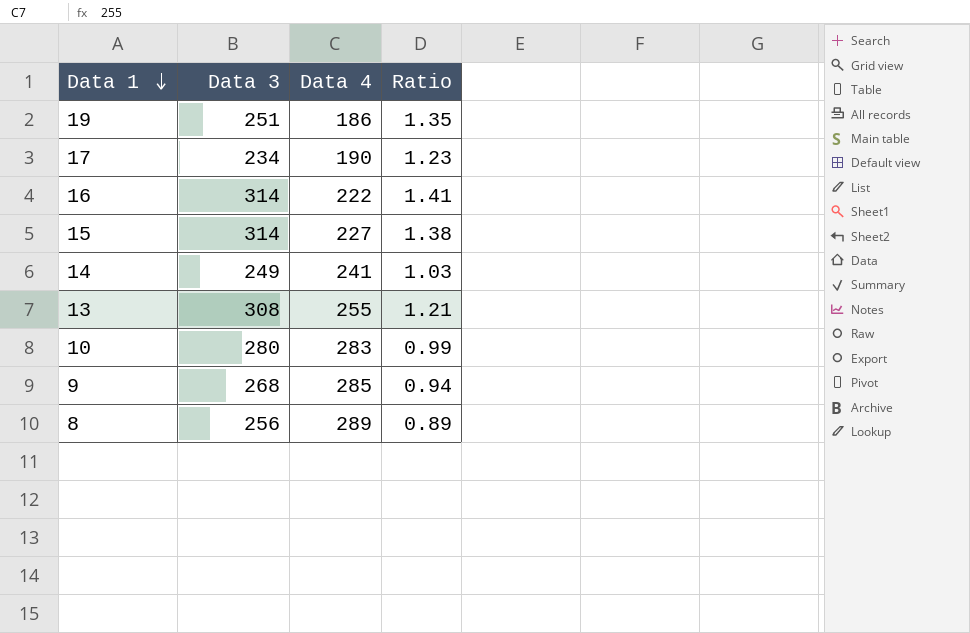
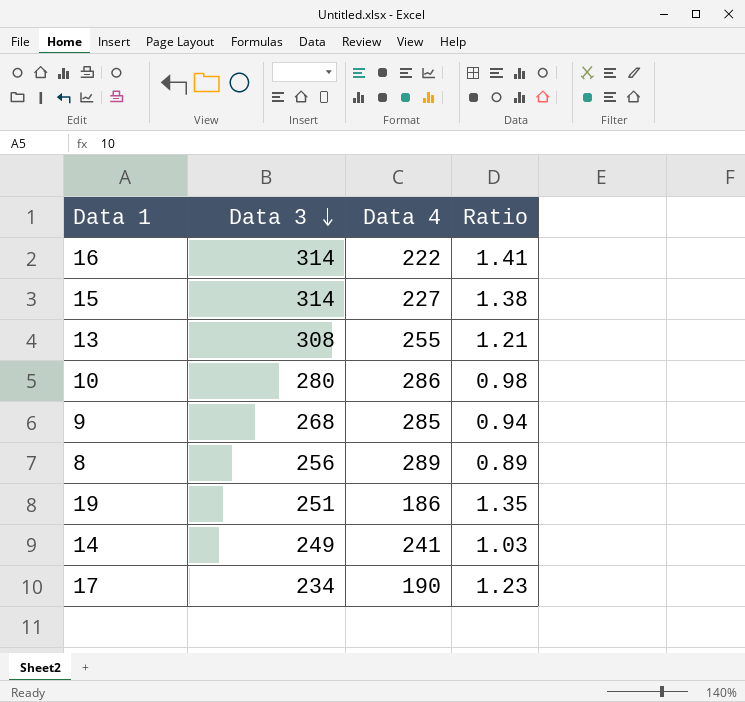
row order: Data 1 descending -> Data 3 descending
10 | Data 4: 283 -> 286
10 | Ratio: 0.99 -> 0.98

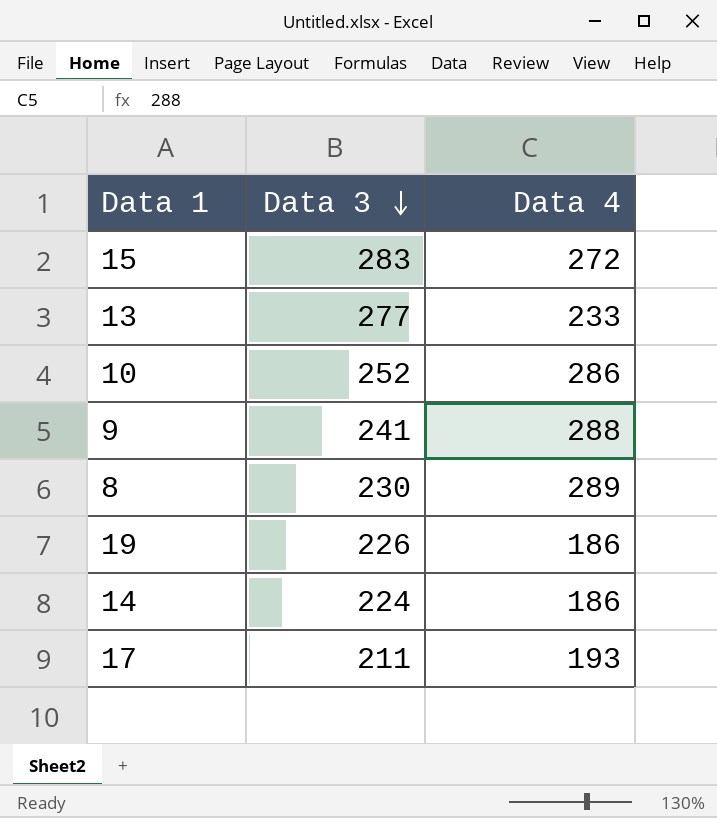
column Ratio | formula: [Data 3] / [Data 4] -> none
row 16: 314 | 222 | 1.41 -> none
15 | Data 3: 314 -> 283
15 | Data 4: 227 -> 272
13 | Data 3: 308 -> 277
13 | Data 4: 255 -> 233
10 | Data 3: 280 -> 252
9 | Data 3: 268 -> 241
9 | Data 4: 285 -> 288
8 | Data 3: 256 -> 230
19 | Data 3: 251 -> 226
14 | Data 3: 249 -> 224
14 | Data 4: 241 -> 186
17 | Data 3: 234 -> 211
17 | Data 4: 190 -> 193

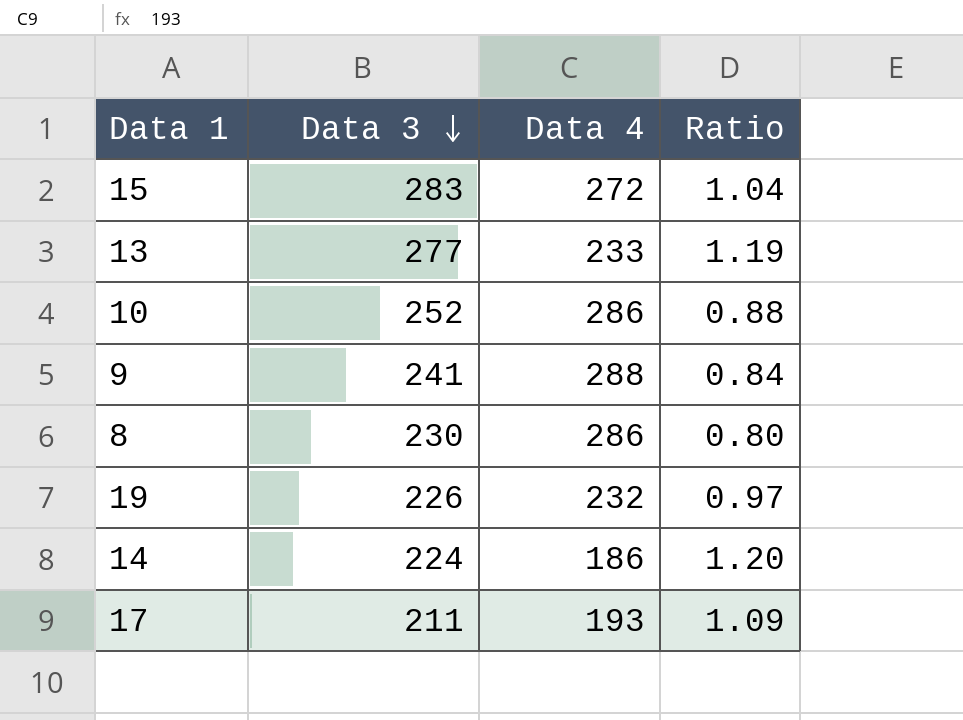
column Ratio | formula: none -> [Data 3] / [Data 4]
8 | Data 4: 289 -> 286
19 | Data 4: 186 -> 232

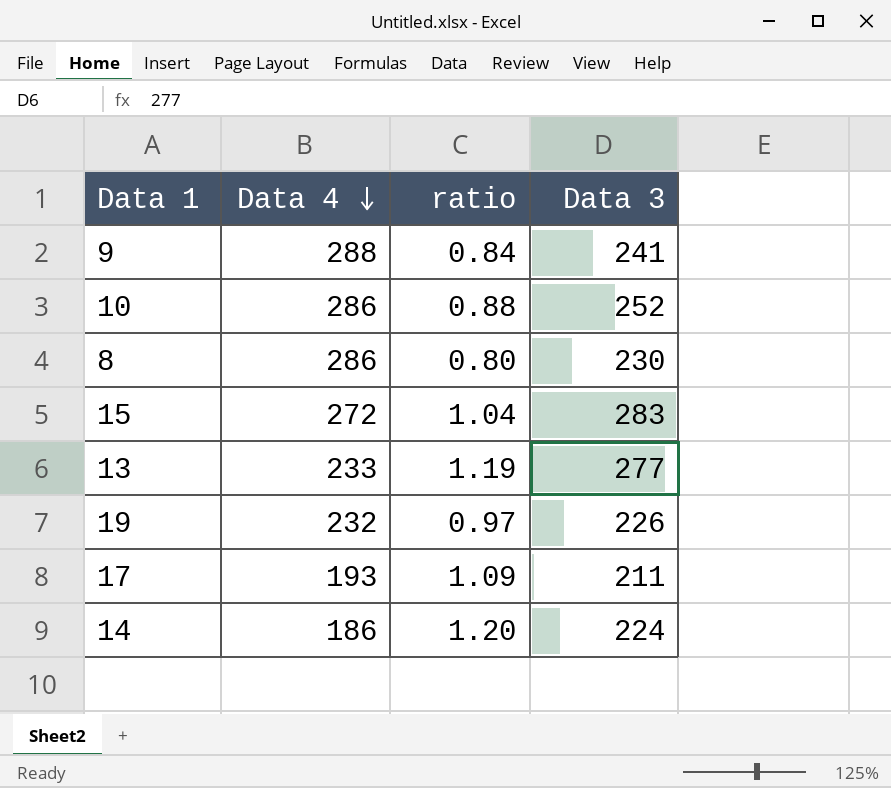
row order: Data 3 descending -> Data 4 descending
column name: Ratio -> ratio
column Data 3 | position: 2 -> 4

